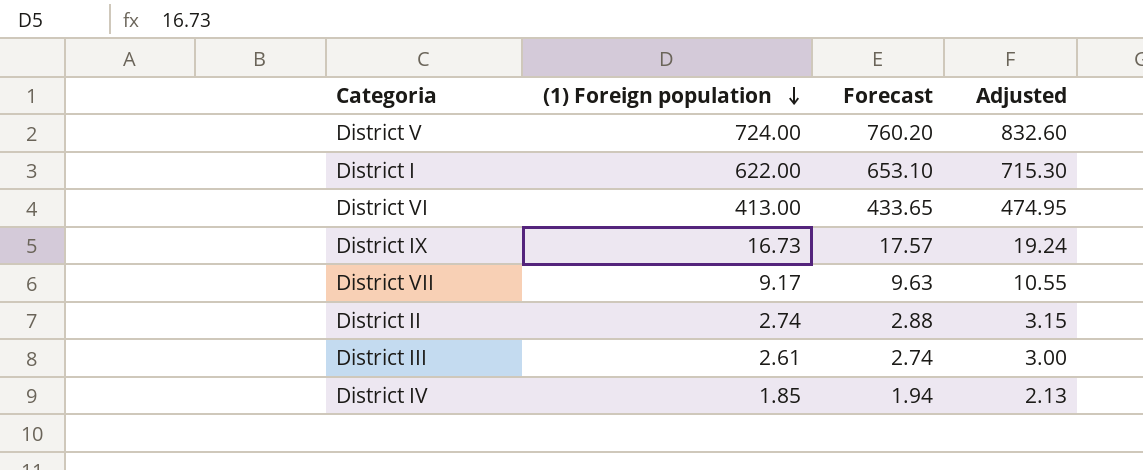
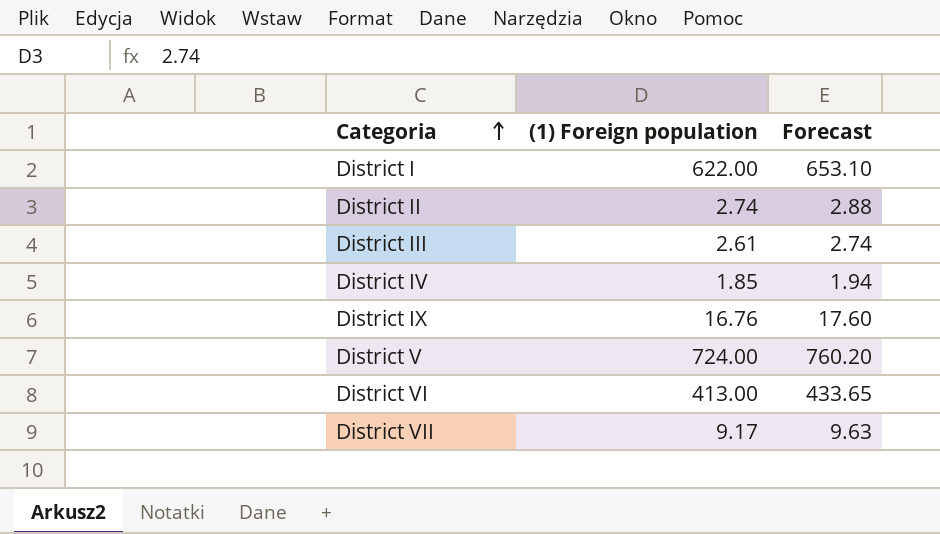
row order: (1) Foreign population descending -> Categoria ascending
column Adjusted | formula: [(1) Foreign population] * 1.15 -> none
District IX | (1) Foreign population: 16.73 -> 16.76
District IX | Forecast: 17.57 -> 17.60

